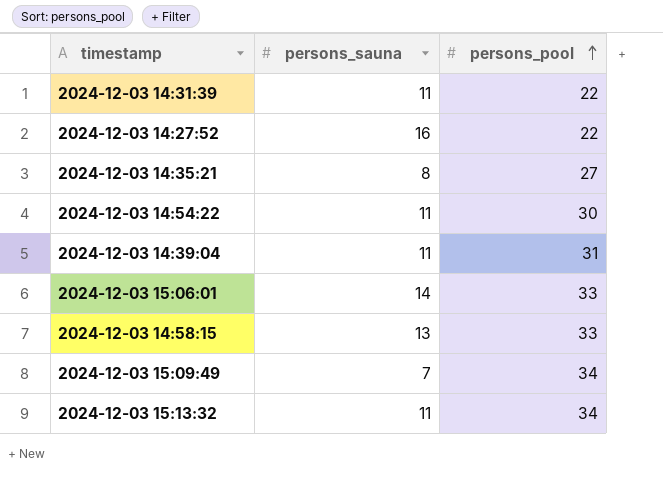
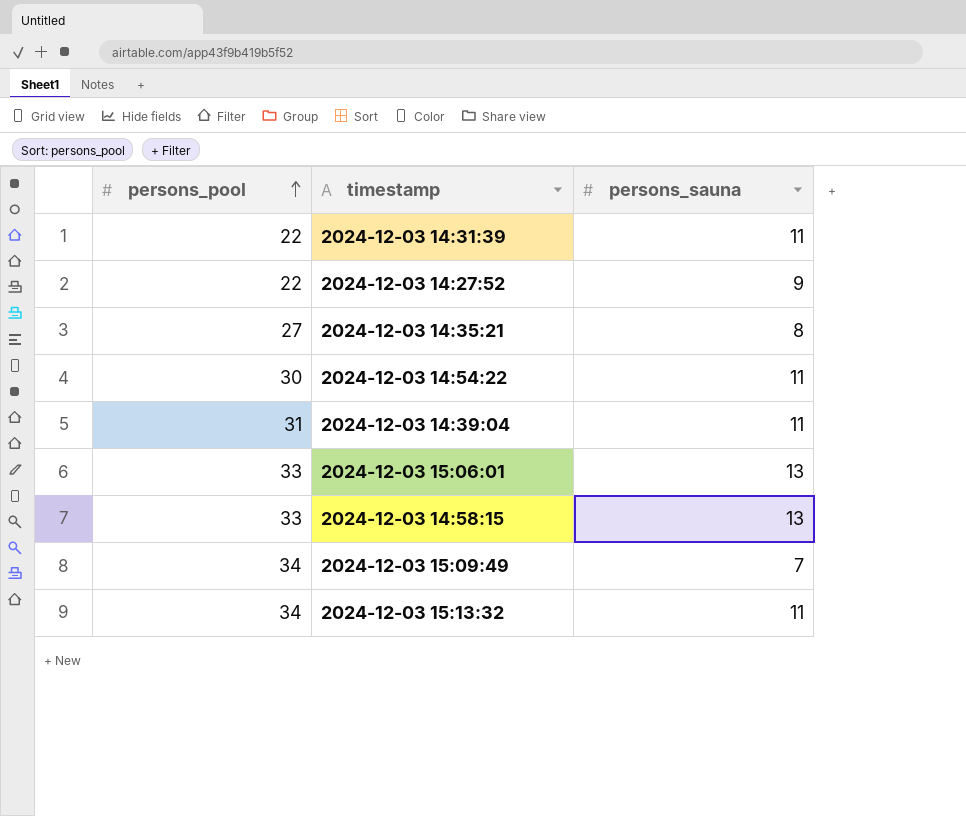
column persons_pool | position: 3 -> 1
2024-12-03 14:27:52 | persons_sauna: 16 -> 9
2024-12-03 15:06:01 | persons_sauna: 14 -> 13

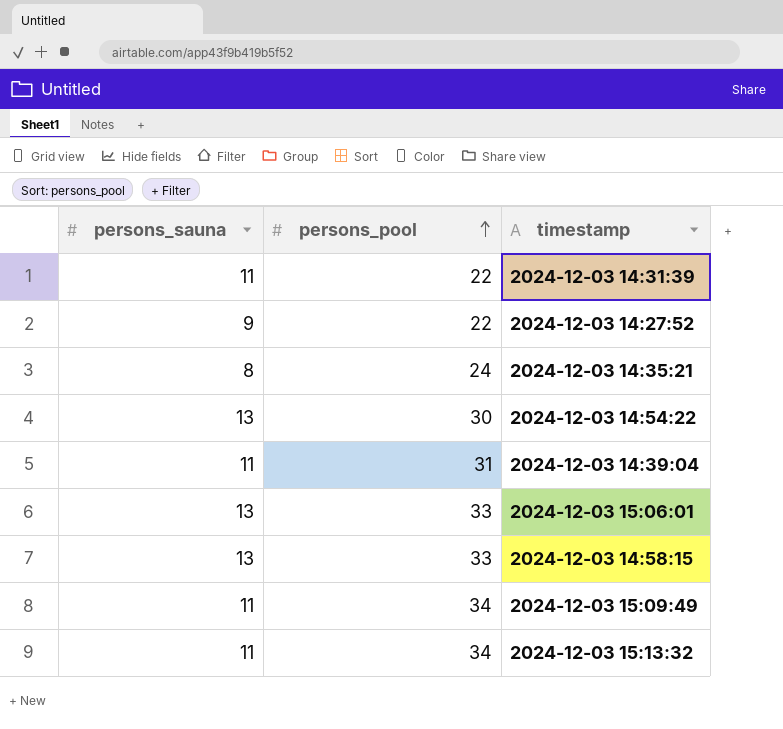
column persons_sauna | position: 3 -> 1
2024-12-03 14:35:21 | persons_pool: 27 -> 24
2024-12-03 14:54:22 | persons_sauna: 11 -> 13
2024-12-03 15:09:49 | persons_sauna: 7 -> 11

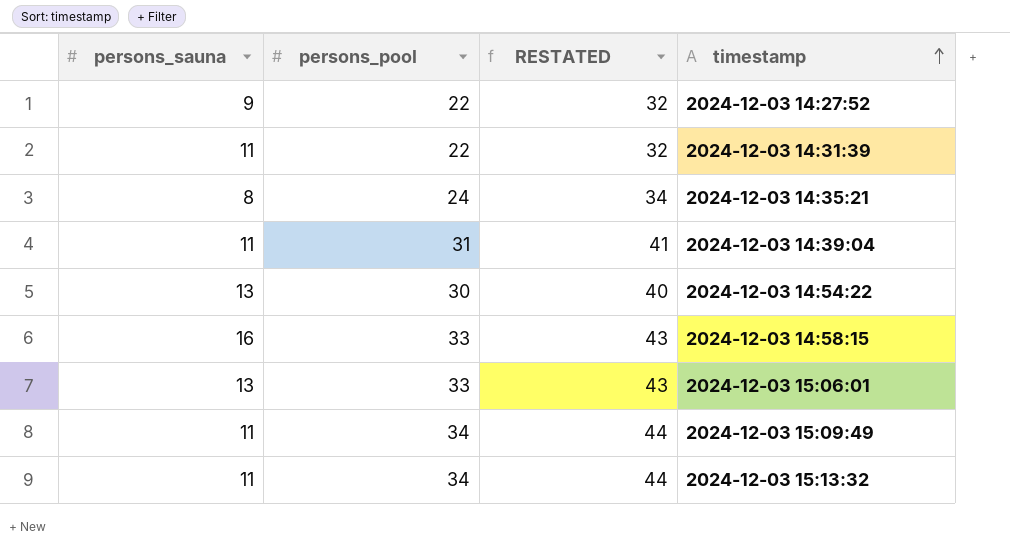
row order: persons_pool ascending -> timestamp ascending
column RESTATED | formula: none -> [persons_pool] + 10
2024-12-03 14:58:15 | persons_sauna: 13 -> 16

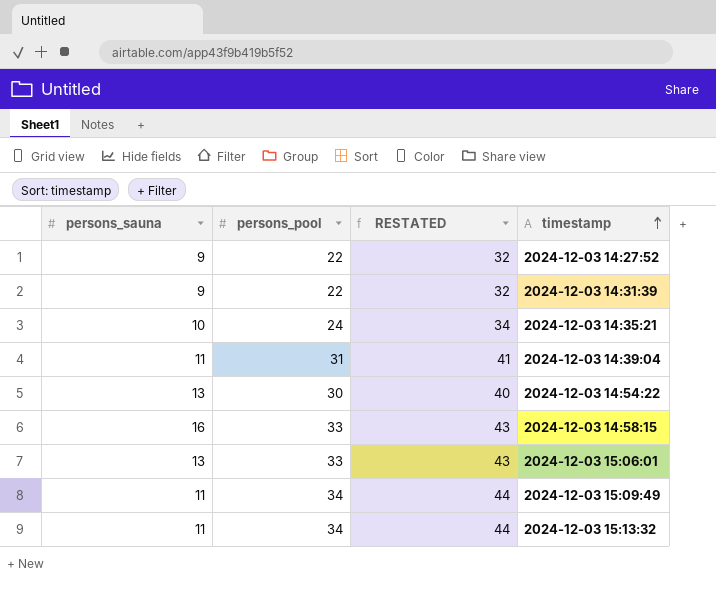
2024-12-03 14:31:39 | persons_sauna: 11 -> 9
2024-12-03 14:35:21 | persons_sauna: 8 -> 10

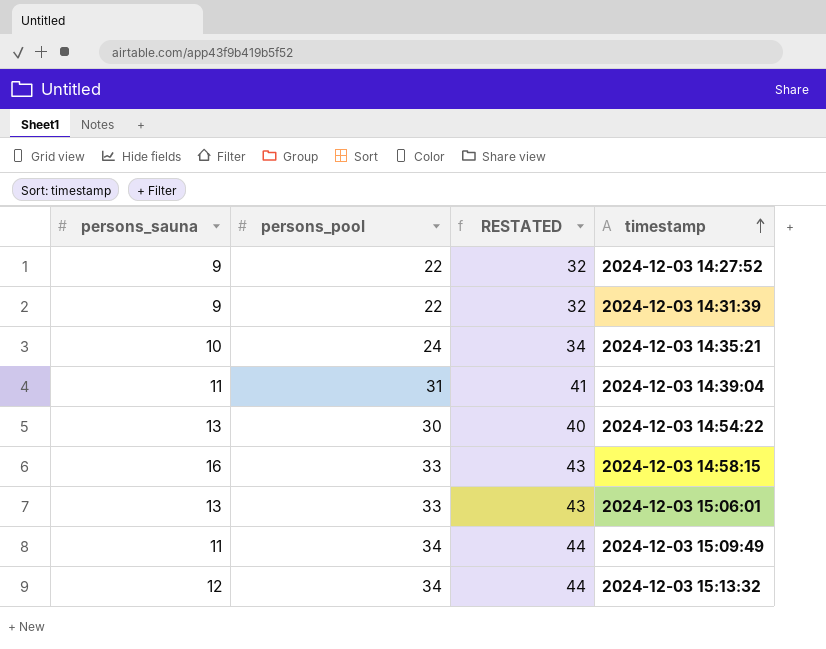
2024-12-03 15:13:32 | persons_sauna: 11 -> 12

